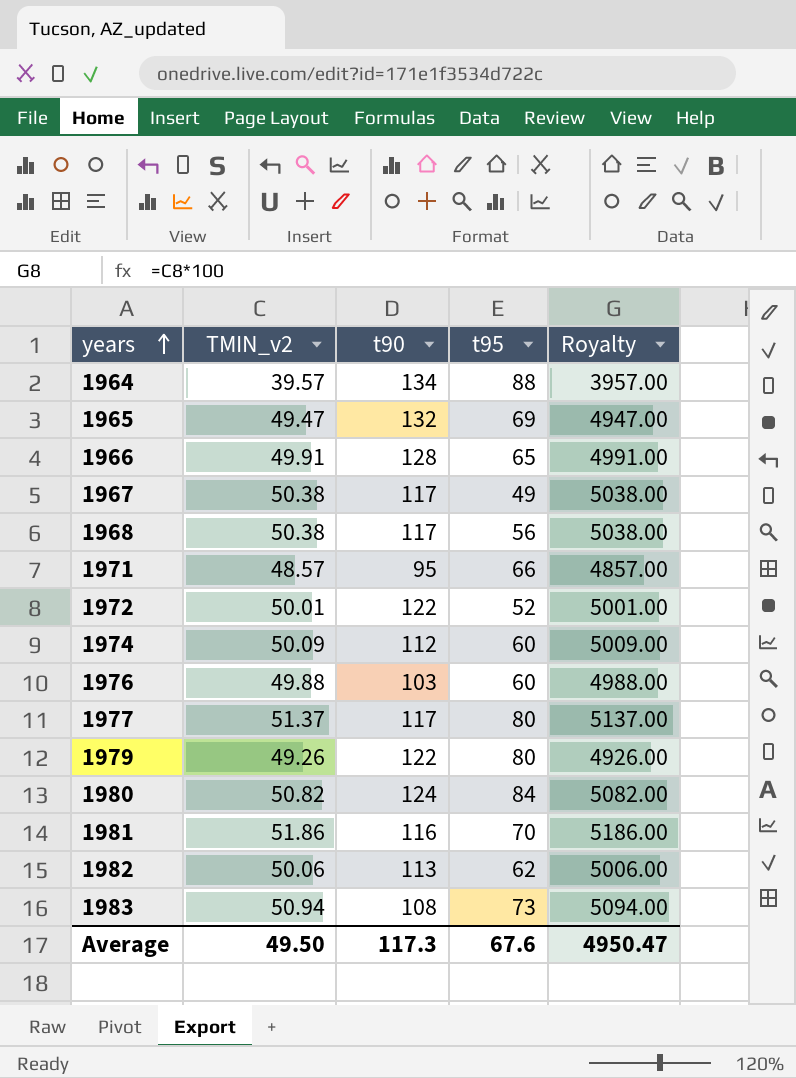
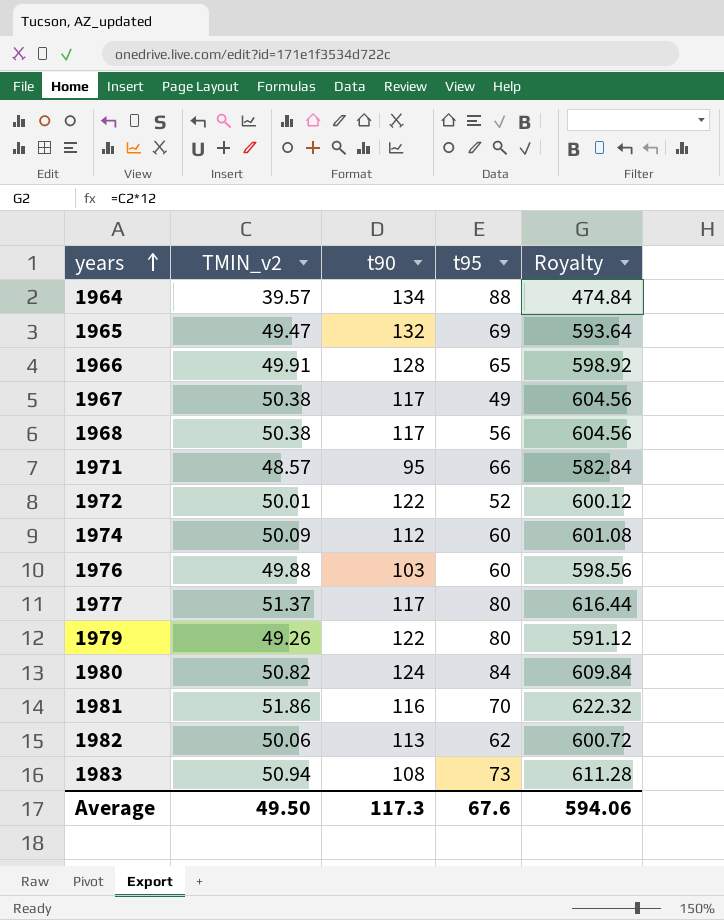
column Royalty | formula: [TMIN_v2] * 100 -> [TMIN_v2] * 12
Average | Royalty: 4950.47 -> 594.06

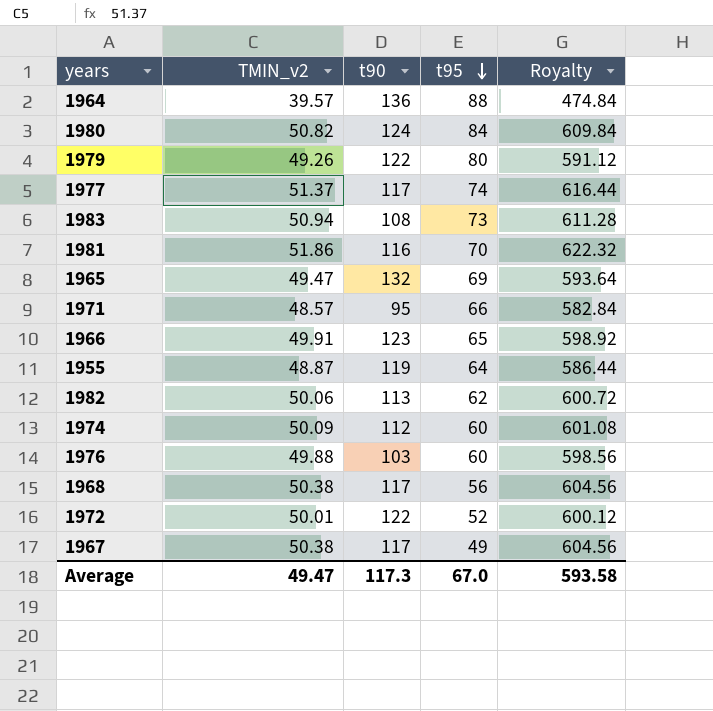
row order: years ascending -> t95 descending
1964 | t90: 134 -> 136
1977 | t95: 80 -> 74
1966 | t90: 128 -> 123
row 1955: none -> 48.87 | 119 | 64 | 586.44
Average | TMIN_v2: 49.50 -> 49.47
Average | t95: 67.6 -> 67.0
Average | Royalty: 594.06 -> 593.58

